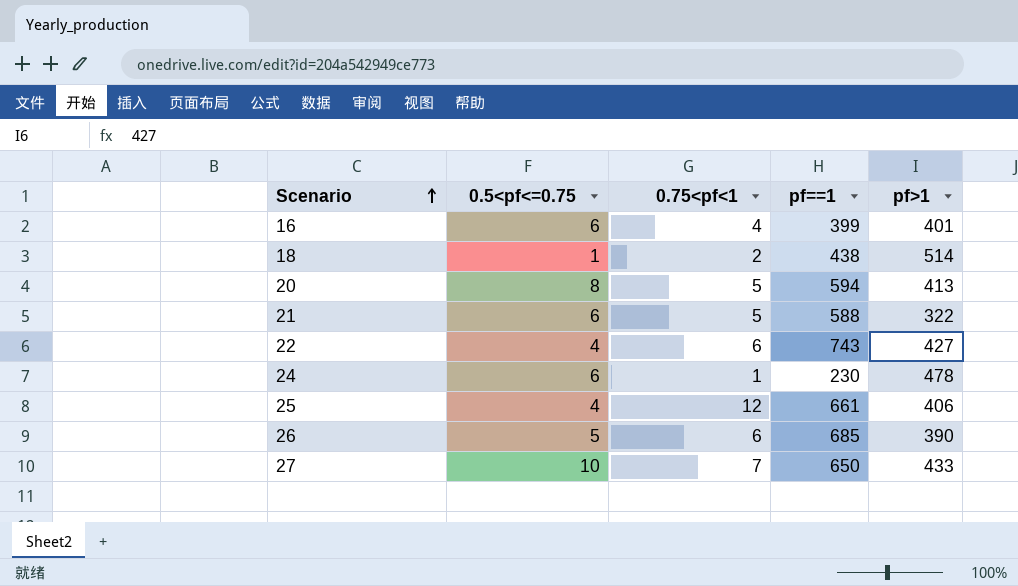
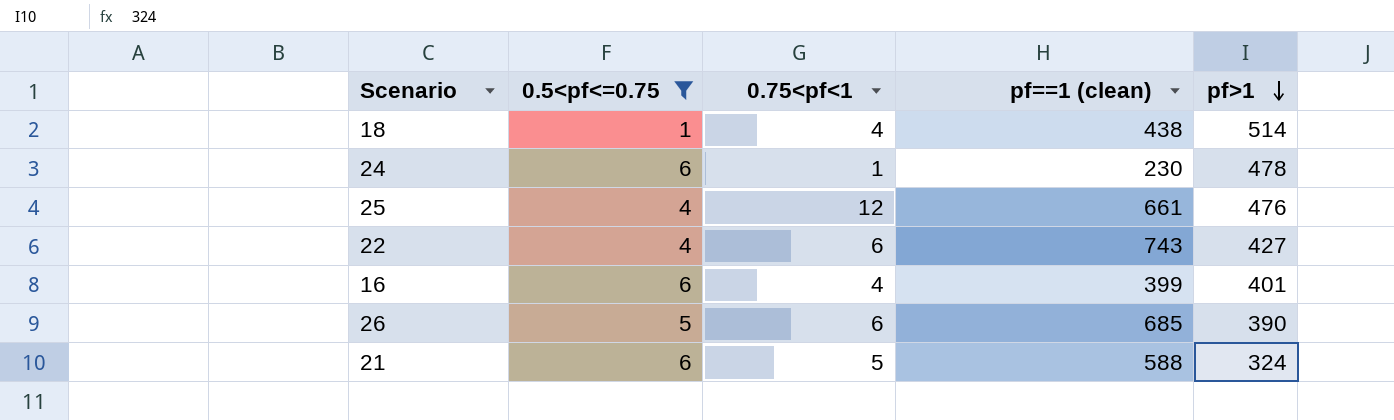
filter: none -> 0.5<pf<=0.75 <= 6
row order: Scenario ascending -> pf>1 descending
column name: pf==1 -> pf==1 (clean)
18 | 0.75<pf<1: 2 -> 4
25 | pf>1: 406 -> 476
21 | pf>1: 322 -> 324

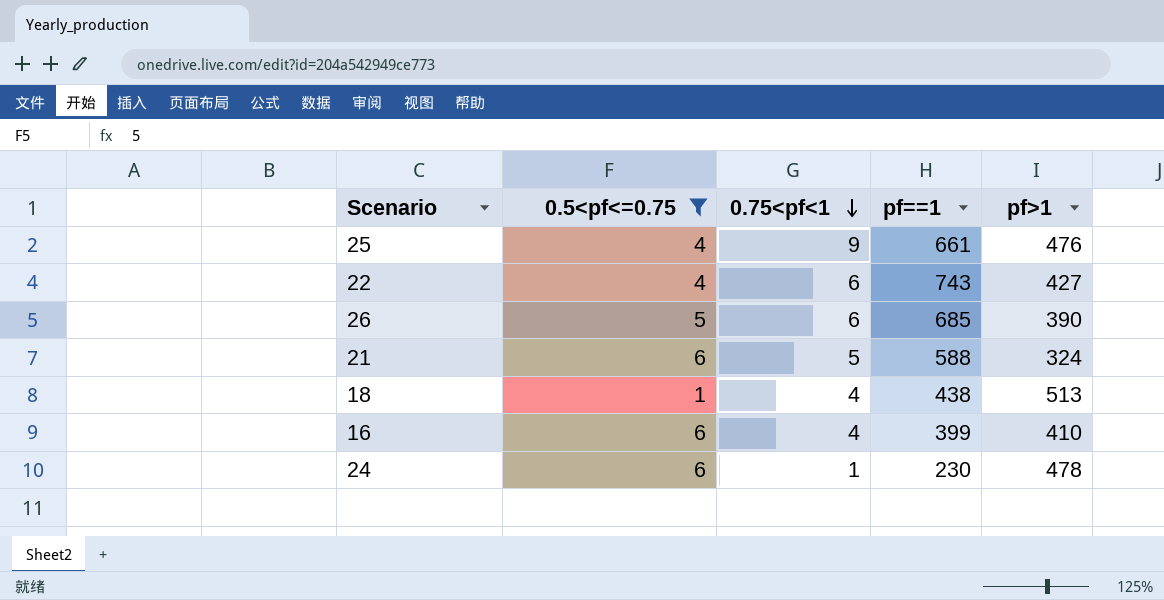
row order: pf>1 descending -> 0.75<pf<1 descending
column name: pf==1 (clean) -> pf==1
25 | 0.75<pf<1: 12 -> 9
18 | pf>1: 514 -> 513
16 | pf>1: 401 -> 410

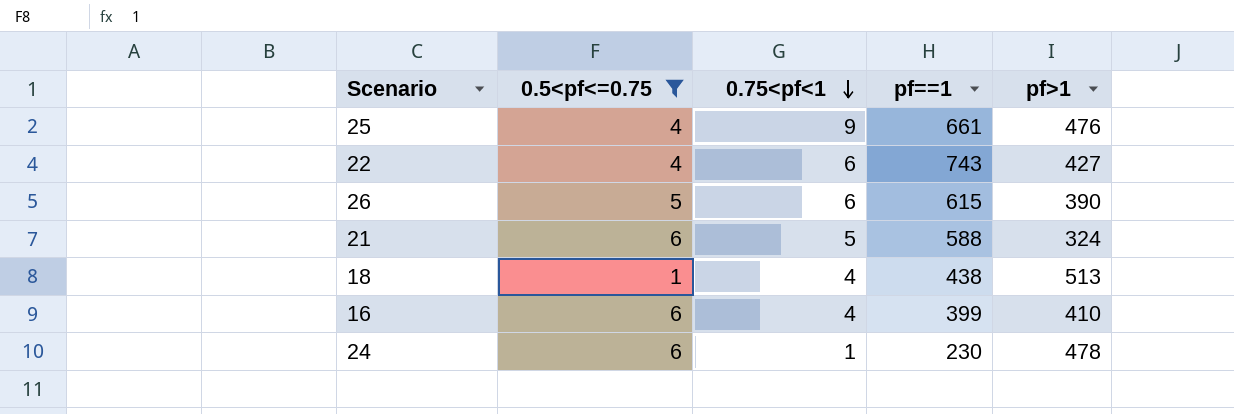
26 | pf==1: 685 -> 615

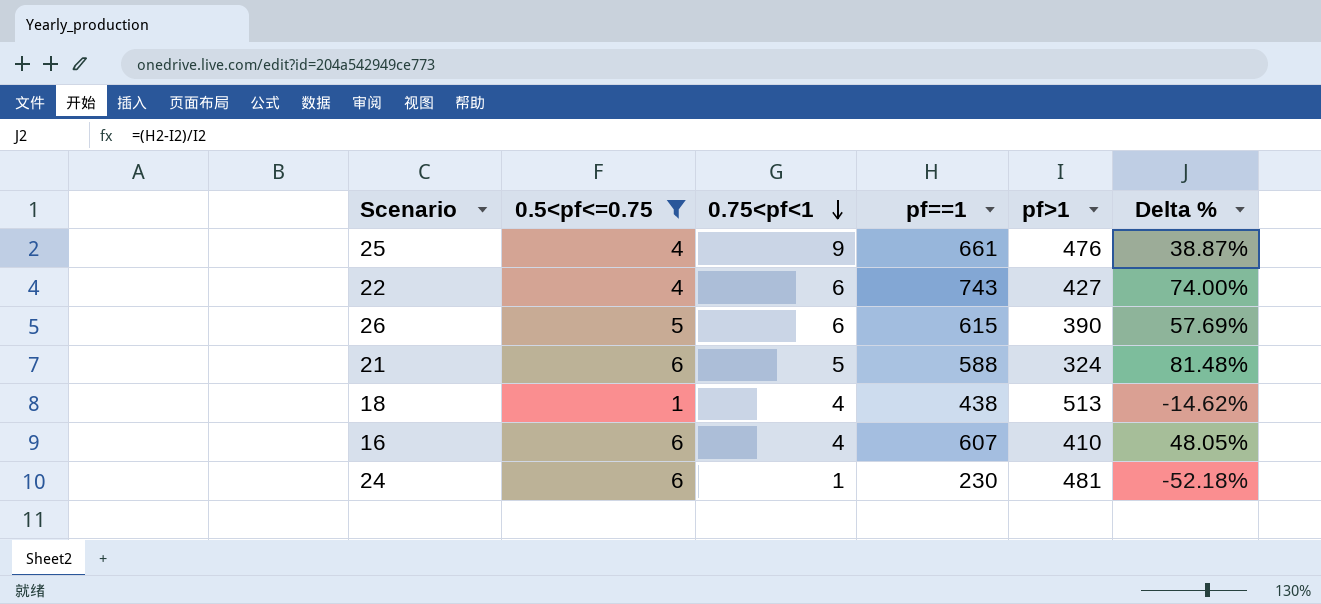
column Delta % | formula: none -> ([pf==1] - [pf>1]) / [pf>1]
16 | pf==1: 399 -> 607
24 | pf>1: 478 -> 481

